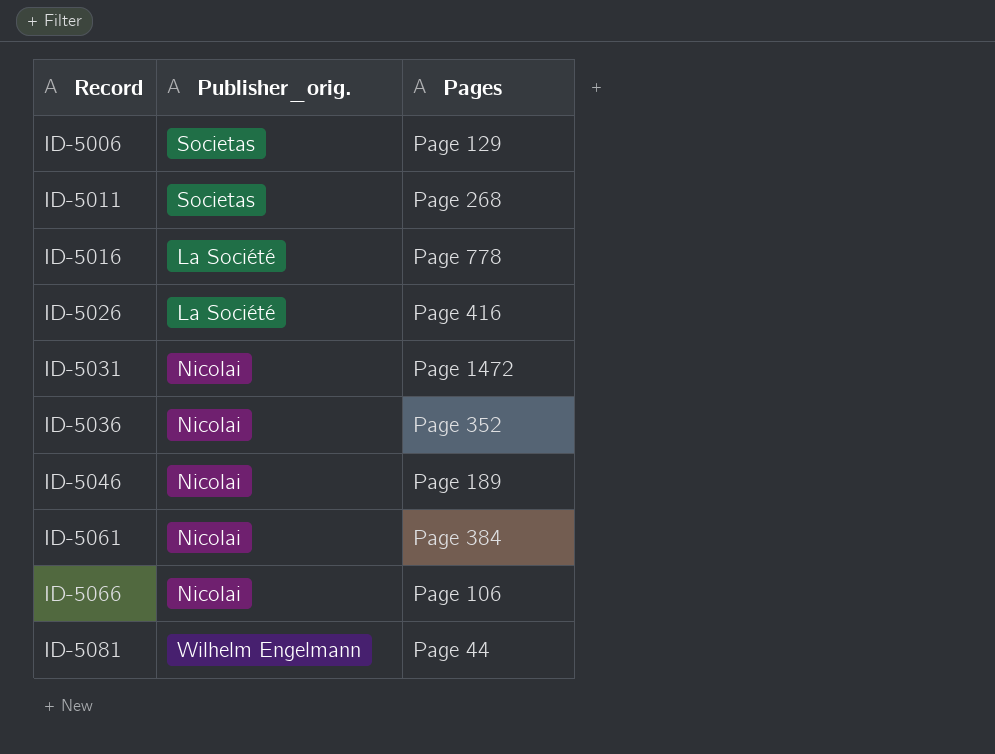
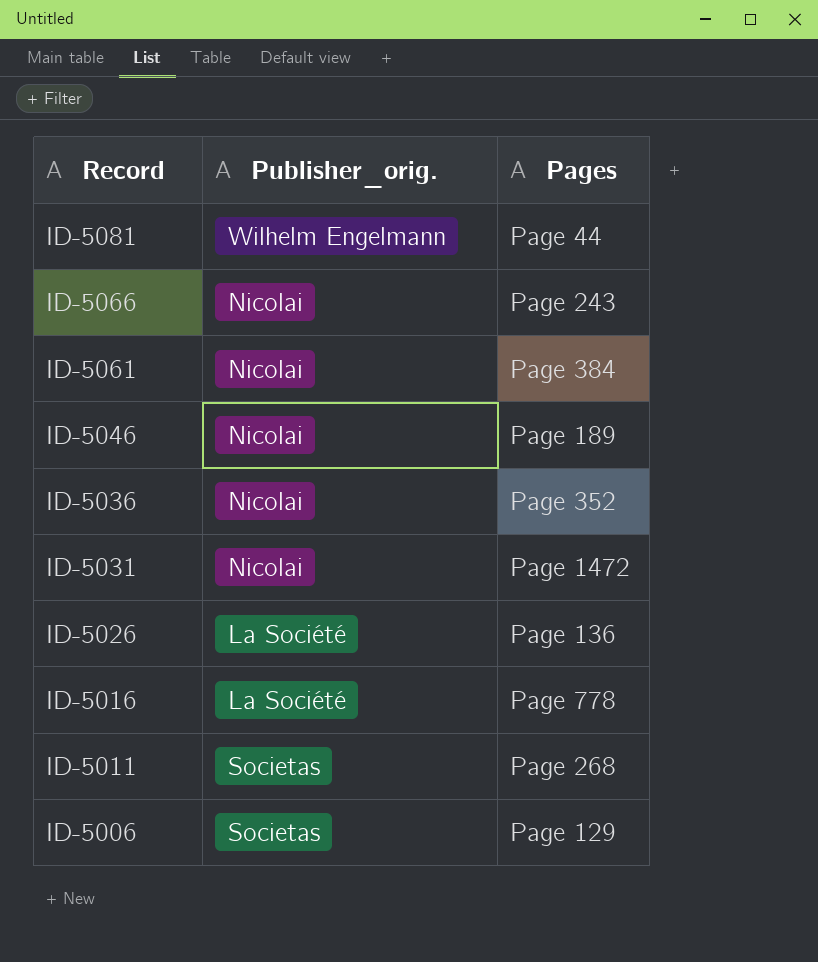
row order: Record ascending -> Record descending
ID-5066 | Pages: Page 106 -> Page 243
ID-5026 | Pages: Page 416 -> Page 136

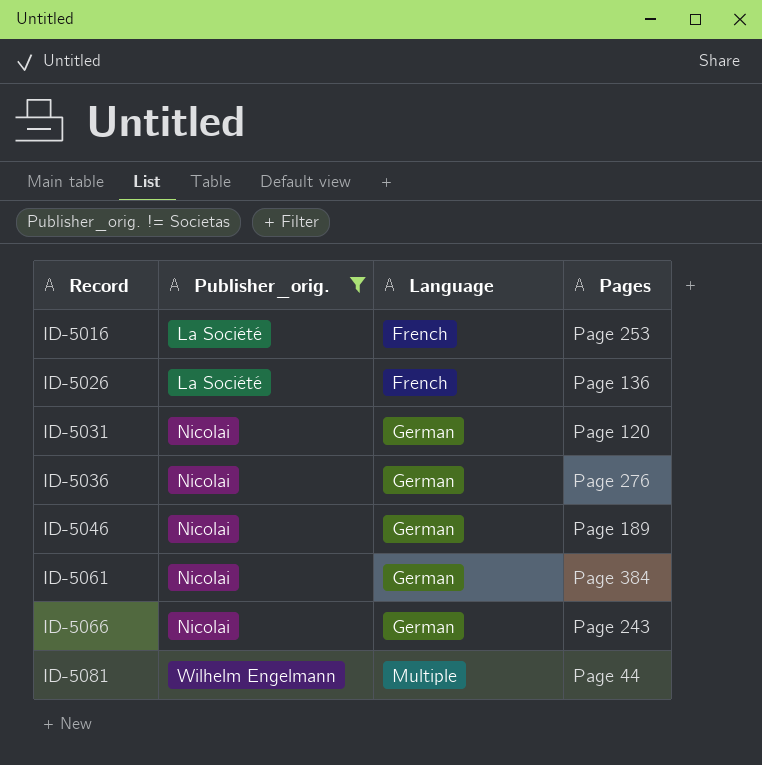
filter: none -> Publisher_orig. != Societas
row order: Record descending -> Record ascending
column Language | position: none -> 3
ID-5016 | Pages: Page 778 -> Page 253
ID-5031 | Pages: Page 1472 -> Page 120
ID-5036 | Pages: Page 352 -> Page 276

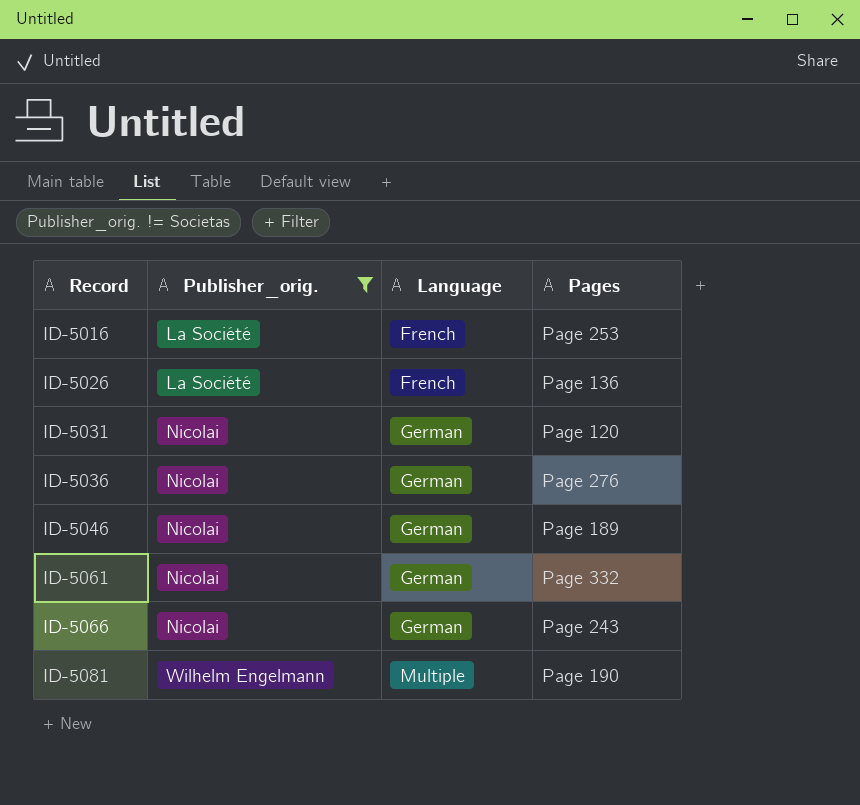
ID-5061 | Pages: Page 384 -> Page 332
ID-5081 | Pages: Page 44 -> Page 190

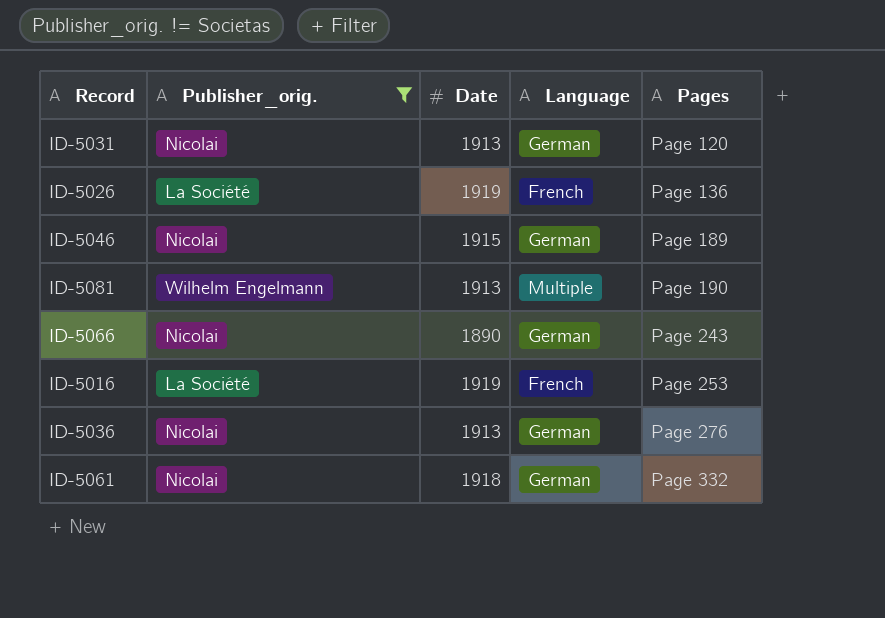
row order: Record ascending -> Pages ascending
column Date | position: none -> 3

